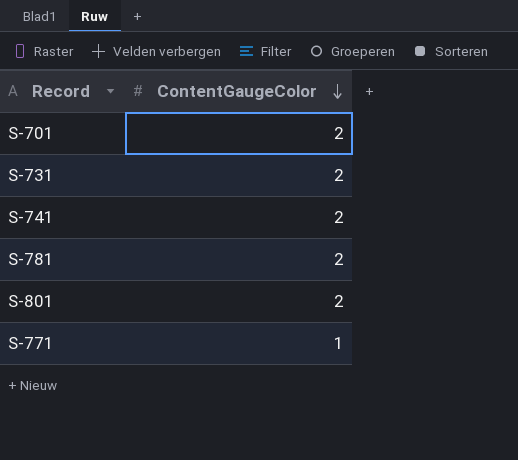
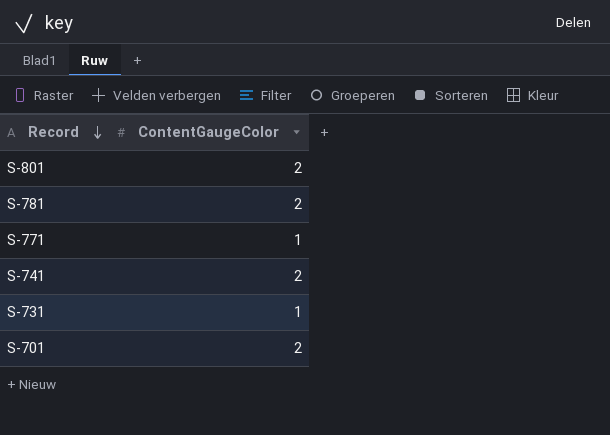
row order: ContentGaugeColor descending -> Record descending
S-731 | ContentGaugeColor: 2 -> 1

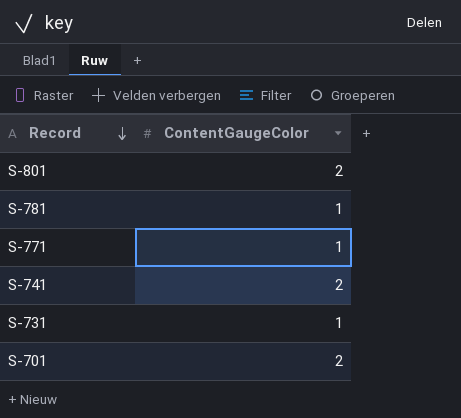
S-781 | ContentGaugeColor: 2 -> 1

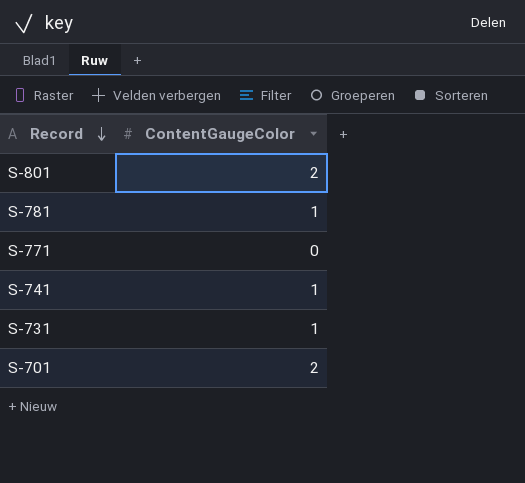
S-771 | ContentGaugeColor: 1 -> 0
S-741 | ContentGaugeColor: 2 -> 1

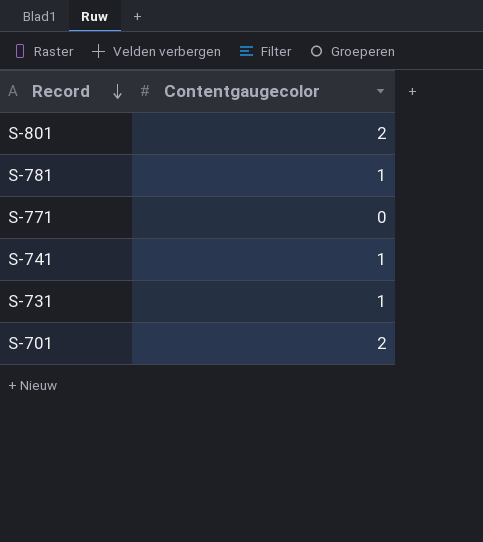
column name: ContentGaugeColor -> Contentgaugecolor

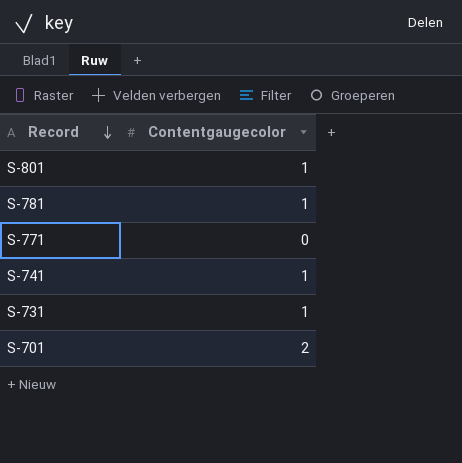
S-801 | Contentgaugecolor: 2 -> 1

